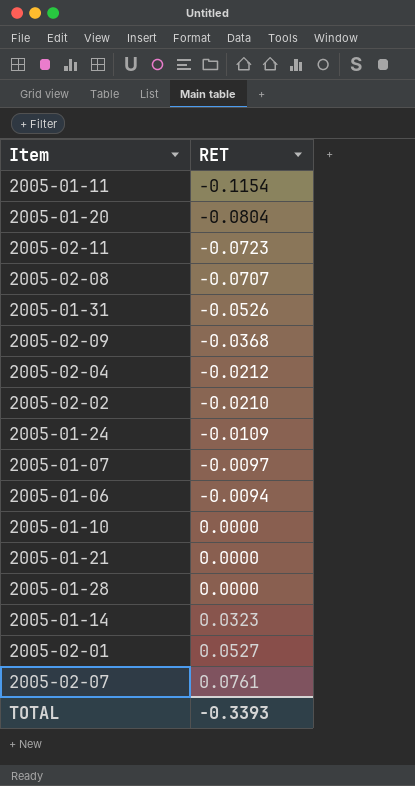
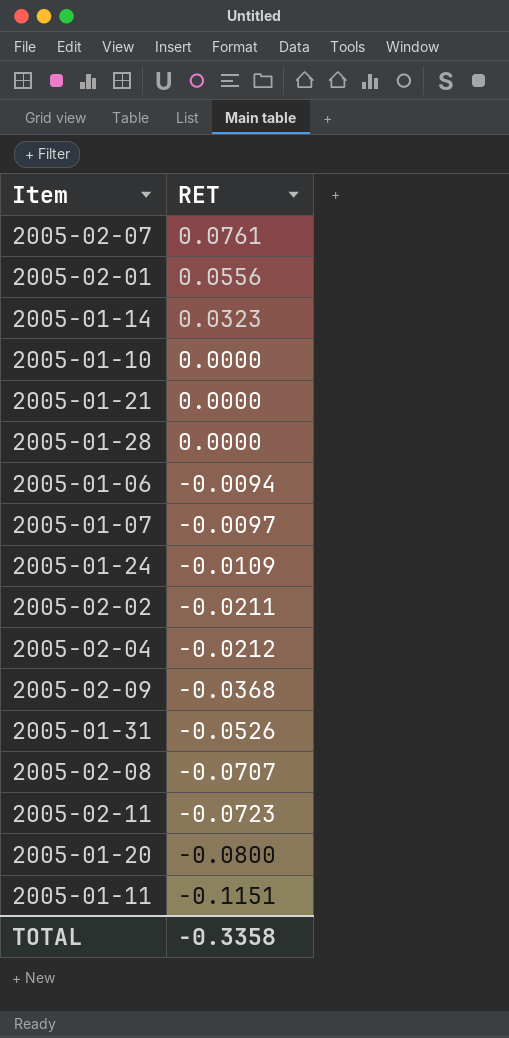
row order: RET ascending -> RET descending
2005-02-01 | RET: 0.0527 -> 0.0556
2005-02-02 | RET: -0.0210 -> -0.0211
2005-01-20 | RET: -0.0804 -> -0.0800
2005-01-11 | RET: -0.1154 -> -0.1151
TOTAL | RET: -0.3393 -> -0.3358

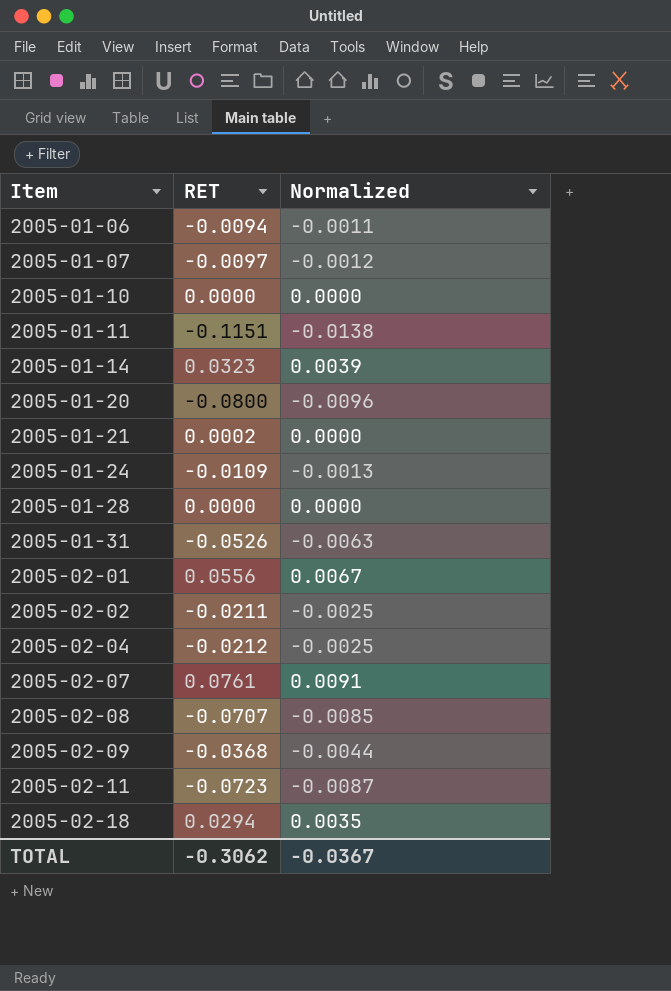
row order: RET descending -> Item ascending
column Normalized | formula: none -> [RET] * 0.12
2005-01-21 | RET: 0.0000 -> 0.0002
row 2005-02-18: none -> 0.0294 | 0.0035
TOTAL | RET: -0.3358 -> -0.3062

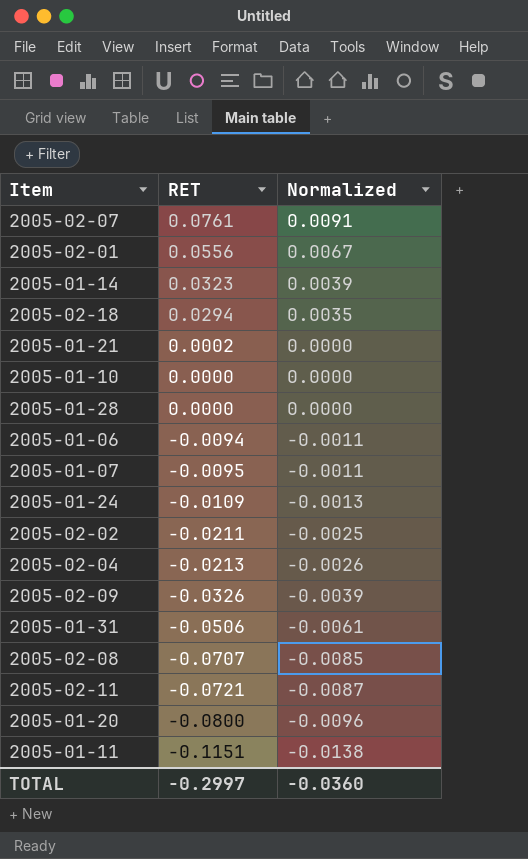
row order: Item ascending -> RET descending
2005-01-07 | RET: -0.0097 -> -0.0095
2005-01-07 | Normalized: -0.0012 -> -0.0011
2005-02-04 | RET: -0.0212 -> -0.0213
2005-02-04 | Normalized: -0.0025 -> -0.0026
2005-02-09 | RET: -0.0368 -> -0.0326
2005-02-09 | Normalized: -0.0044 -> -0.0039
2005-01-31 | RET: -0.0526 -> -0.0506
2005-01-31 | Normalized: -0.0063 -> -0.0061
2005-02-11 | RET: -0.0723 -> -0.0721
TOTAL | RET: -0.3062 -> -0.2997
TOTAL | Normalized: -0.0367 -> -0.0360

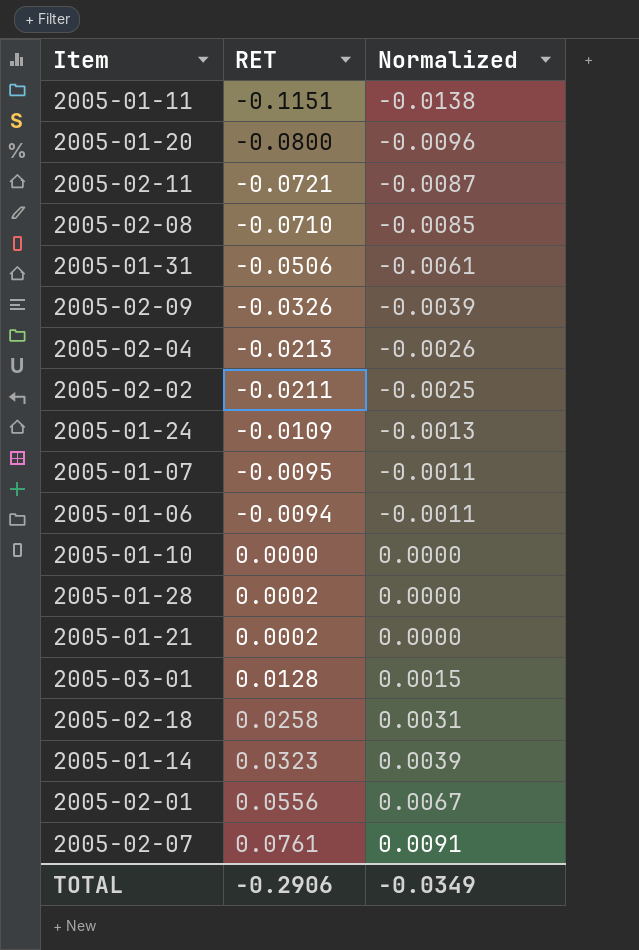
row order: RET descending -> RET ascending
2005-02-08 | RET: -0.0707 -> -0.0710
2005-01-28 | RET: 0.0000 -> 0.0002
row 2005-03-01: none -> 0.0128 | 0.0015
2005-02-18 | RET: 0.0294 -> 0.0258
2005-02-18 | Normalized: 0.0035 -> 0.0031
TOTAL | RET: -0.2997 -> -0.2906
TOTAL | Normalized: -0.0360 -> -0.0349

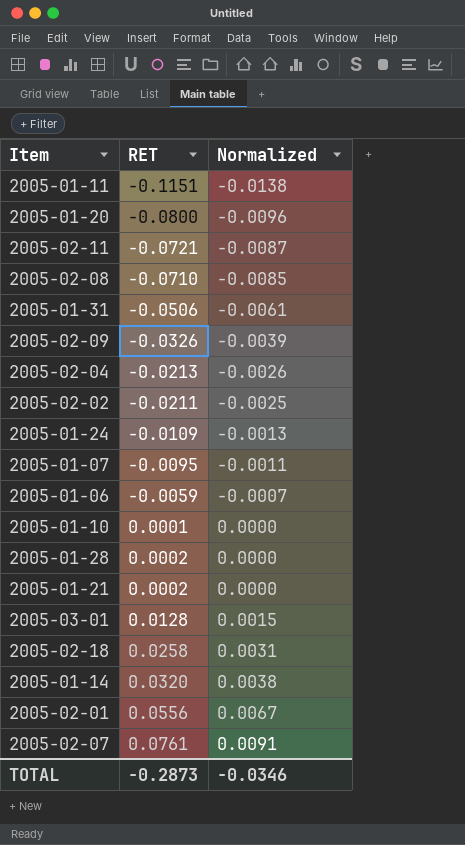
2005-01-06 | RET: -0.0094 -> -0.0059
2005-01-06 | Normalized: -0.0011 -> -0.0007
2005-01-10 | RET: 0.0000 -> 0.0001
2005-01-14 | RET: 0.0323 -> 0.0320
2005-01-14 | Normalized: 0.0039 -> 0.0038
TOTAL | RET: -0.2906 -> -0.2873
TOTAL | Normalized: -0.0349 -> -0.0346

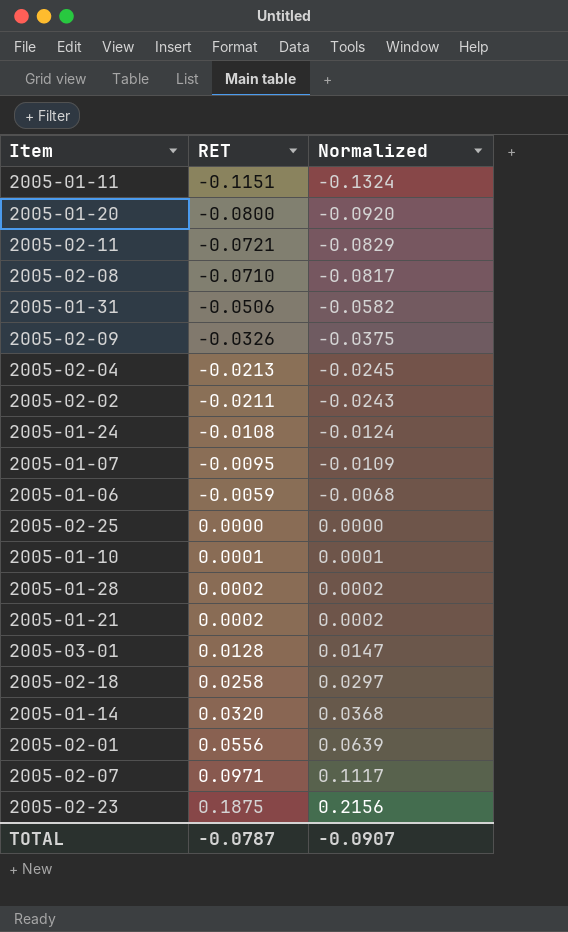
column Normalized | formula: [RET] * 0.12 -> [RET] * 1.15
2005-01-24 | RET: -0.0109 -> -0.0108
row 2005-02-25: none -> 0.0000 | 0.0000
2005-02-07 | RET: 0.0761 -> 0.0971
row 2005-02-23: none -> 0.1875 | 0.2156
TOTAL | RET: -0.2873 -> -0.0787
TOTAL | Normalized: -0.0346 -> -0.0907

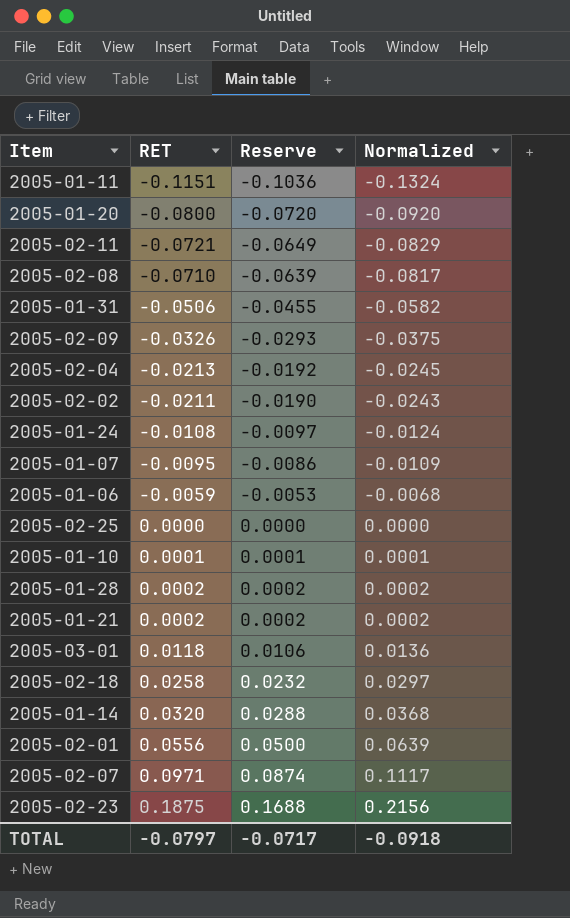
column Reserve | formula: none -> [RET] * 0.9
2005-03-01 | RET: 0.0128 -> 0.0118
2005-03-01 | Normalized: 0.0147 -> 0.0136
TOTAL | RET: -0.0787 -> -0.0797
TOTAL | Normalized: -0.0907 -> -0.0918

